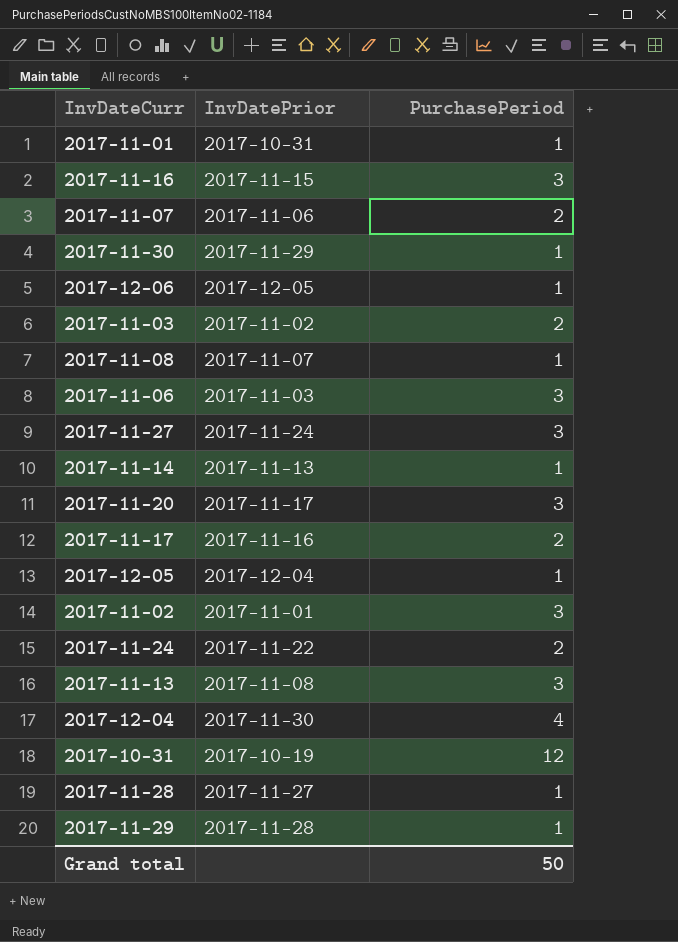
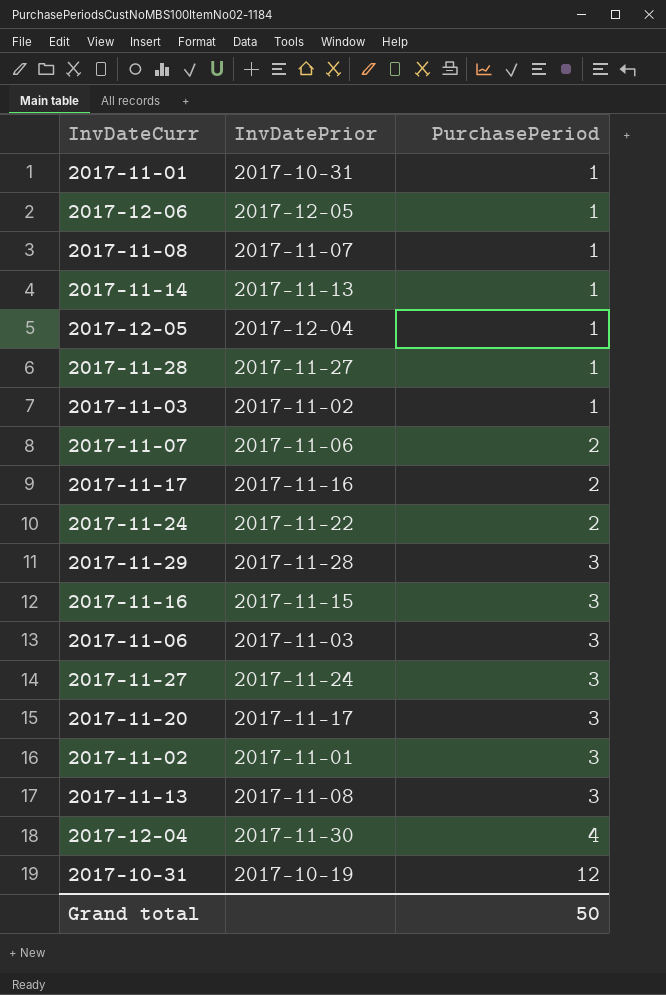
row order: none -> PurchasePeriod ascending
row 2017-11-30: 2017-11-29 | 1 -> none
2017-11-03 | PurchasePeriod: 2 -> 1
2017-11-29 | PurchasePeriod: 1 -> 3

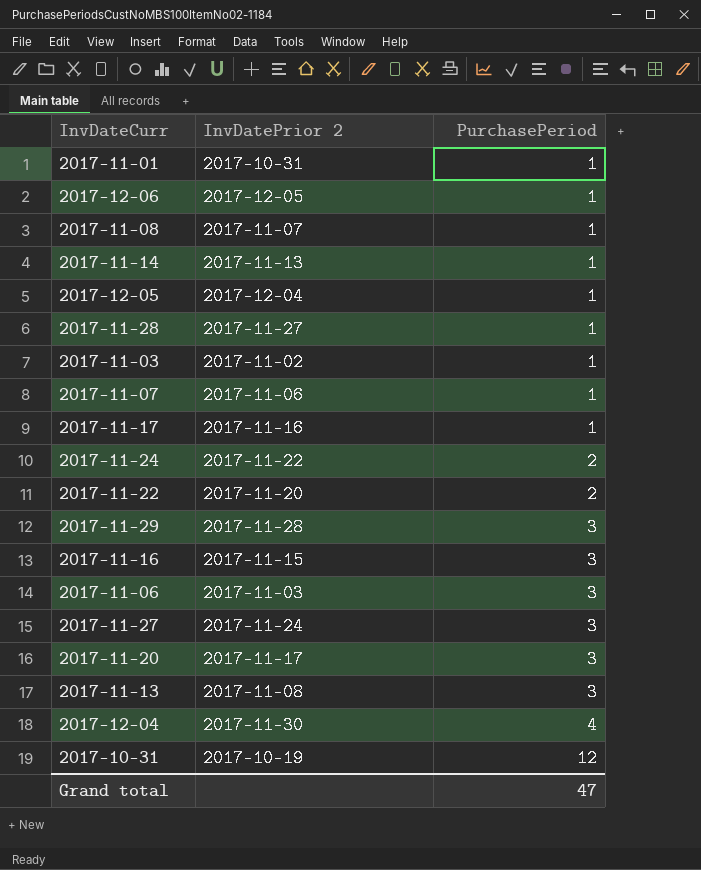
column name: InvDatePrior -> InvDatePrior 2
row 2017-11-02: 2017-11-01 | 3 -> none
2017-11-07 | PurchasePeriod: 2 -> 1
2017-11-17 | PurchasePeriod: 2 -> 1
row 2017-11-22: none -> 2017-11-20 | 2
Grand total | PurchasePeriod: 50 -> 47

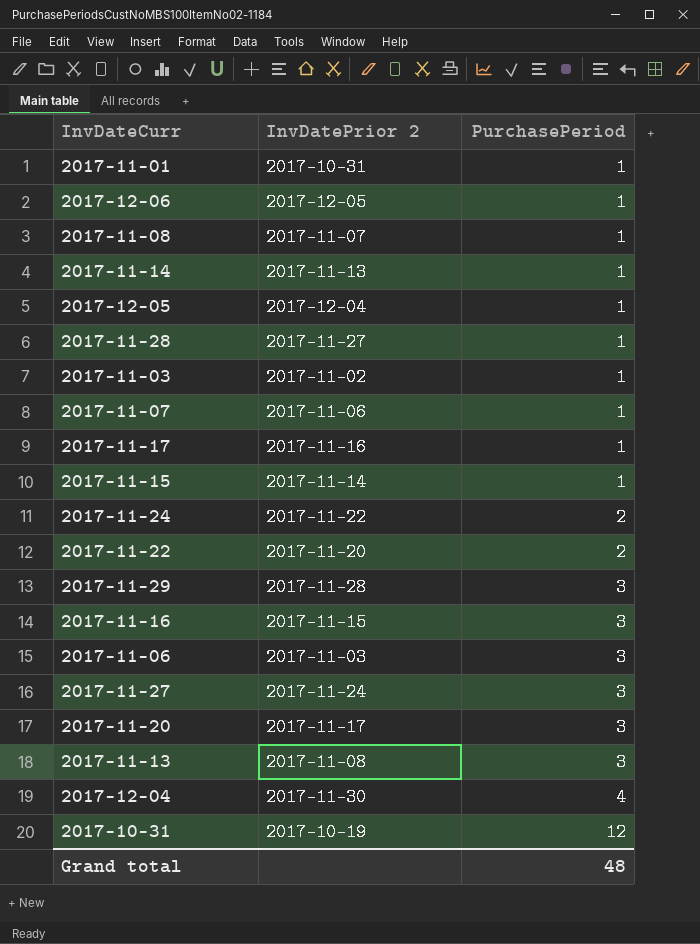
row 2017-11-15: none -> 2017-11-14 | 1
Grand total | PurchasePeriod: 47 -> 48

